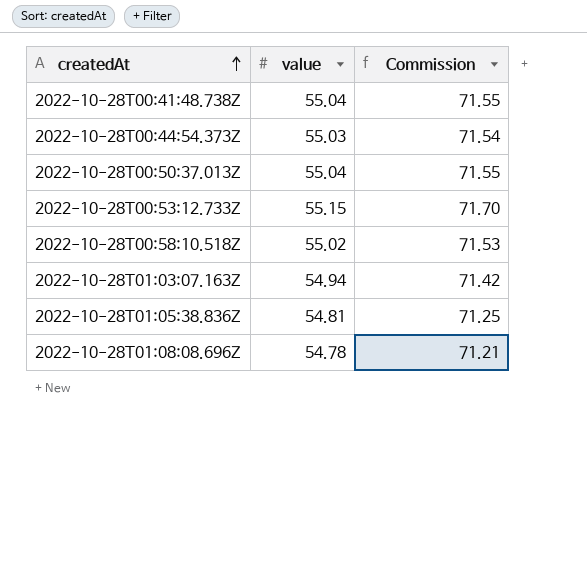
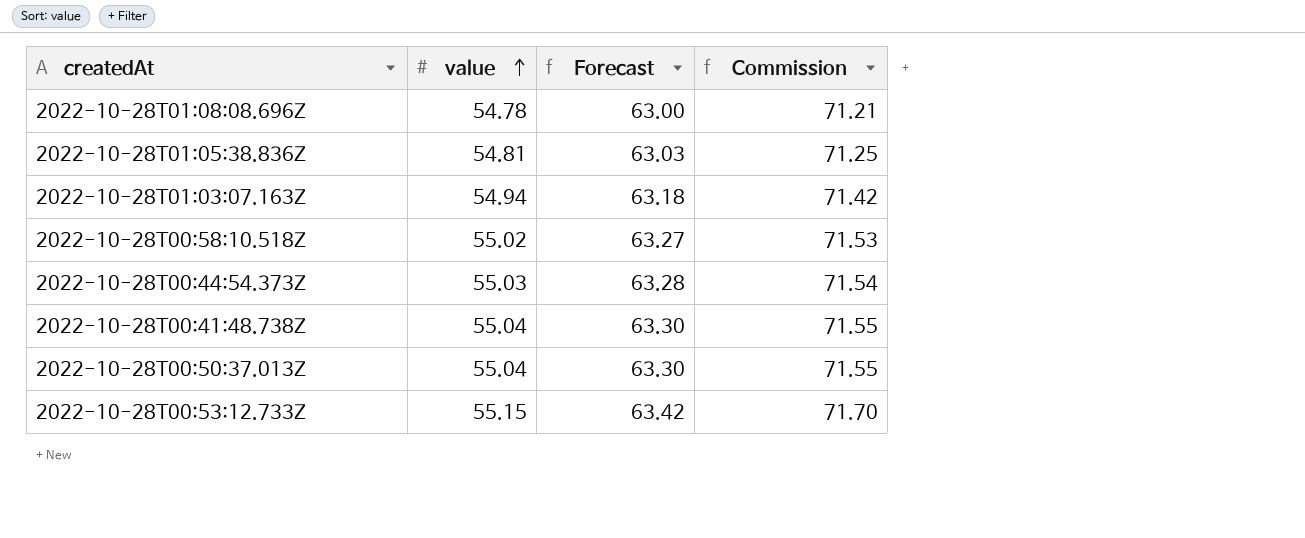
row order: createdAt ascending -> value ascending
column Forecast | formula: none -> [value] * 1.15

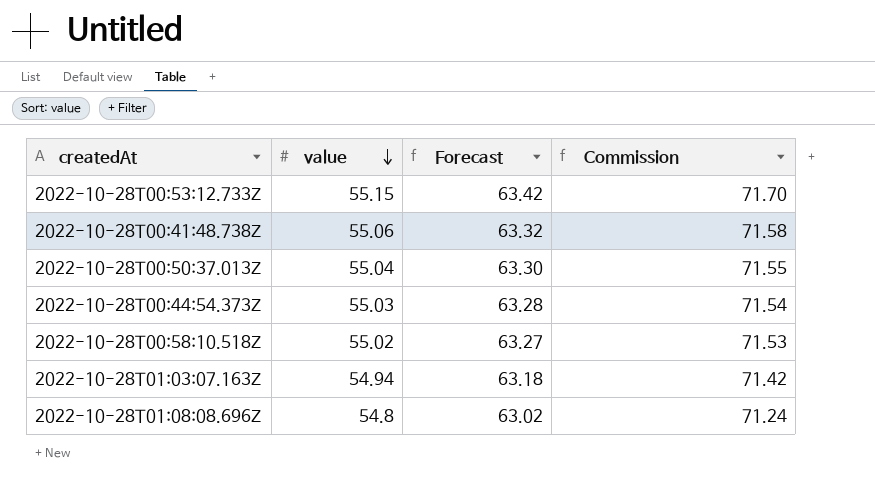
row order: value ascending -> value descending
row 2022-10-28T01:05:38.836Z: 54.81 | 63.03 | 71.25 -> none
2022-10-28T00:41:48.738Z | value: 55.04 -> 55.06
2022-10-28T00:41:48.738Z | Forecast: 63.30 -> 63.32
2022-10-28T00:41:48.738Z | Commission: 71.55 -> 71.58
2022-10-28T01:08:08.696Z | value: 54.78 -> 54.8
2022-10-28T01:08:08.696Z | Forecast: 63.00 -> 63.02
2022-10-28T01:08:08.696Z | Commission: 71.21 -> 71.24

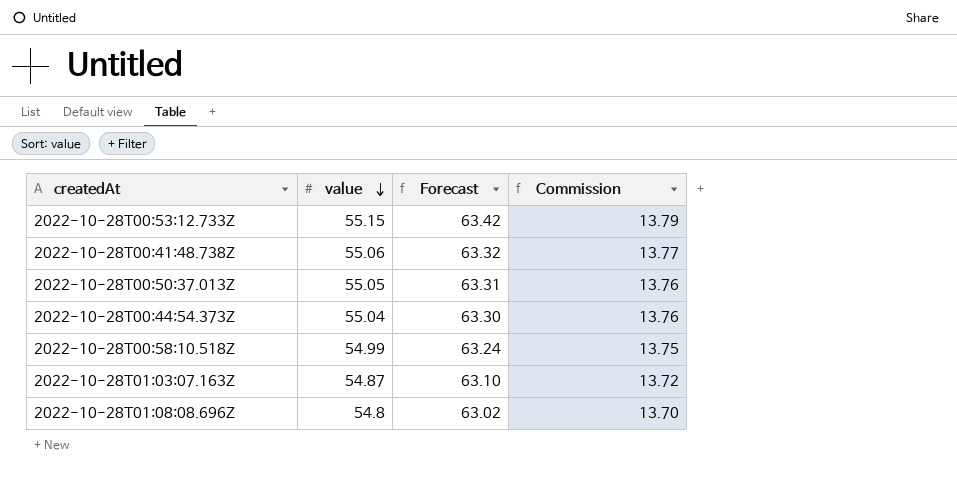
column Commission | formula: [value] * 1.3 -> [value] * 0.25
2022-10-28T00:50:37.013Z | value: 55.04 -> 55.05
2022-10-28T00:50:37.013Z | Forecast: 63.30 -> 63.31
2022-10-28T00:44:54.373Z | value: 55.03 -> 55.04
2022-10-28T00:44:54.373Z | Forecast: 63.28 -> 63.30
2022-10-28T00:58:10.518Z | value: 55.02 -> 54.99
2022-10-28T00:58:10.518Z | Forecast: 63.27 -> 63.24
2022-10-28T01:03:07.163Z | value: 54.94 -> 54.87
2022-10-28T01:03:07.163Z | Forecast: 63.18 -> 63.10

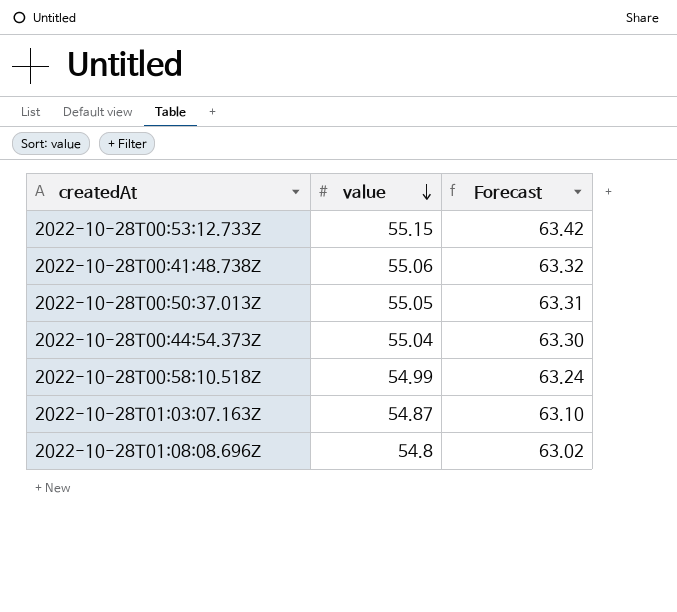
column Commission | formula: [value] * 0.25 -> none

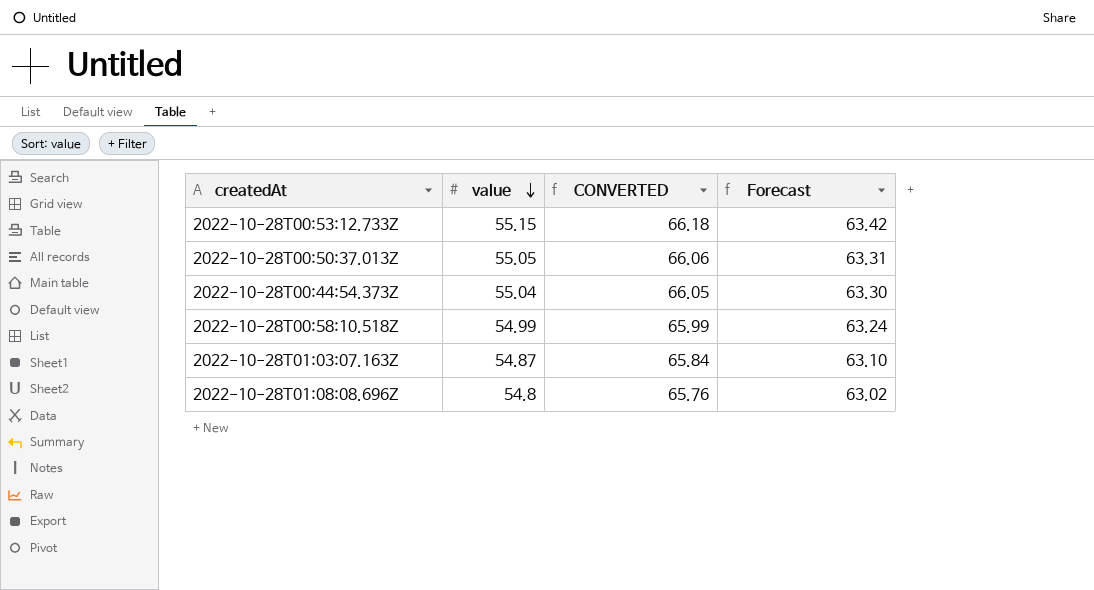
column CONVERTED | formula: none -> [value] * 1.2
row 2022-10-28T00:41:48.738Z: 55.06 | 63.32 -> none

